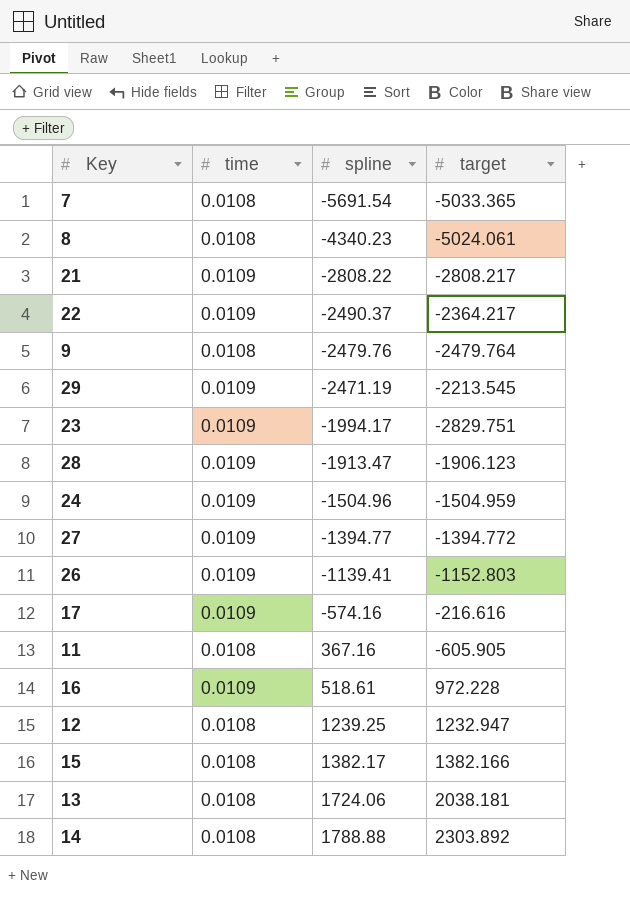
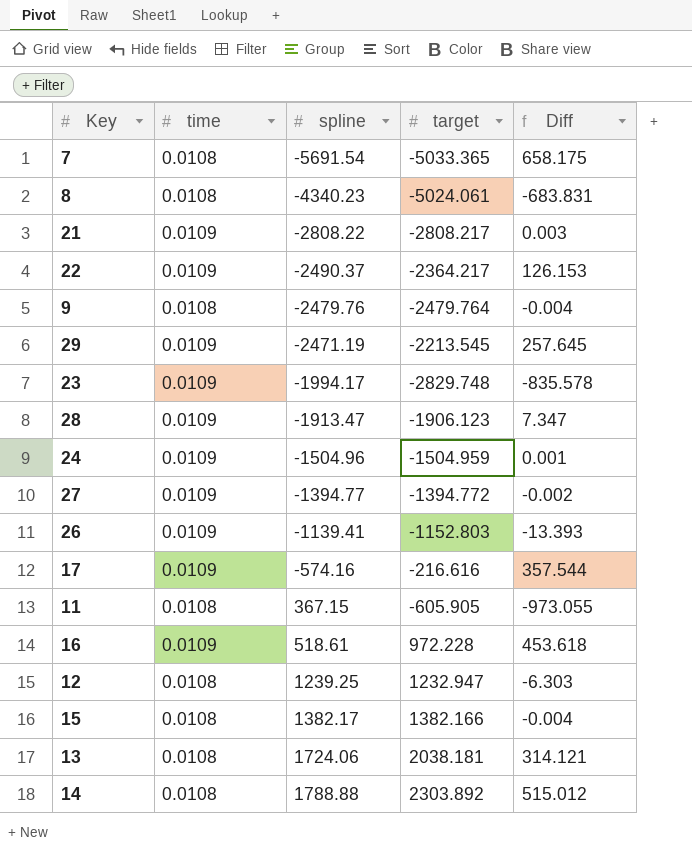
column Diff | formula: none -> [target] - [spline]
23 | target: -2829.751 -> -2829.748
11 | spline: 367.16 -> 367.15

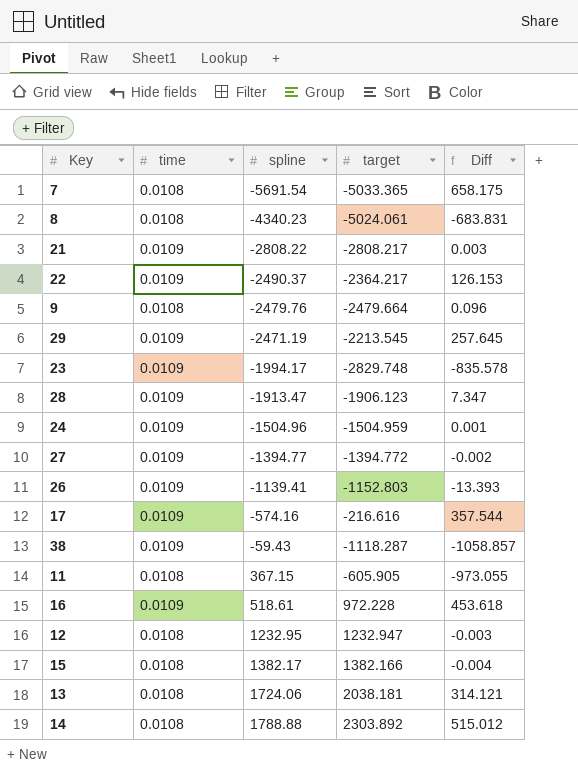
9 | target: -2479.764 -> -2479.664
9 | Diff: -0.004 -> 0.096
row 38: none -> 0.0109 | -59.43 | -1118.287 | -1058.857
12 | spline: 1239.25 -> 1232.95
12 | Diff: -6.303 -> -0.003

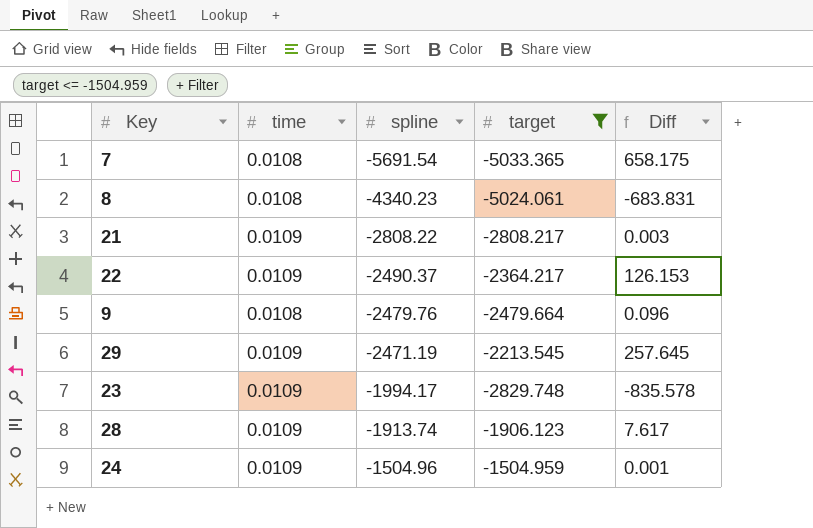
filter: none -> target <= -1504.959
28 | spline: -1913.47 -> -1913.74
28 | Diff: 7.347 -> 7.617

